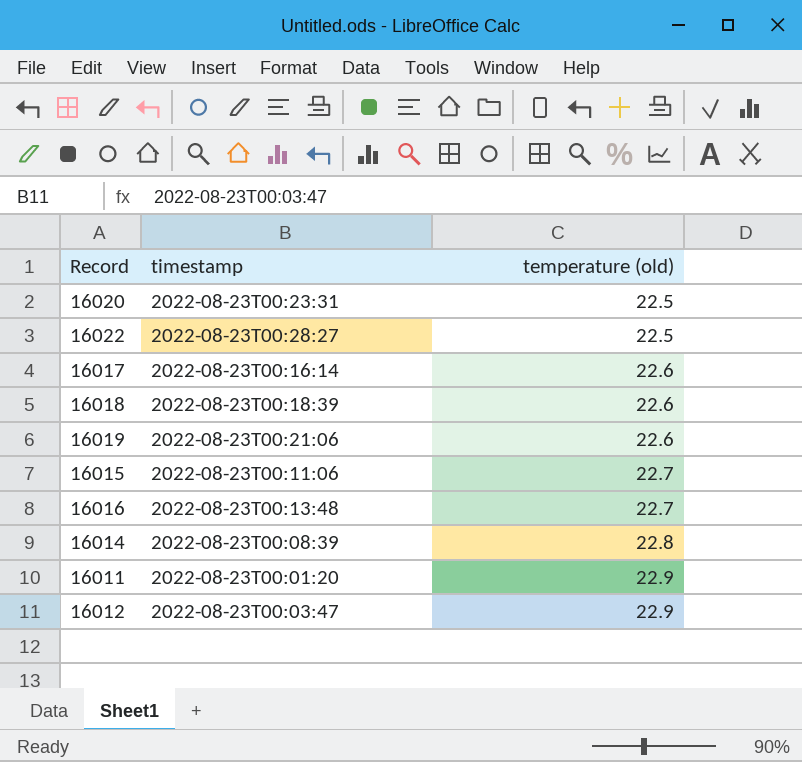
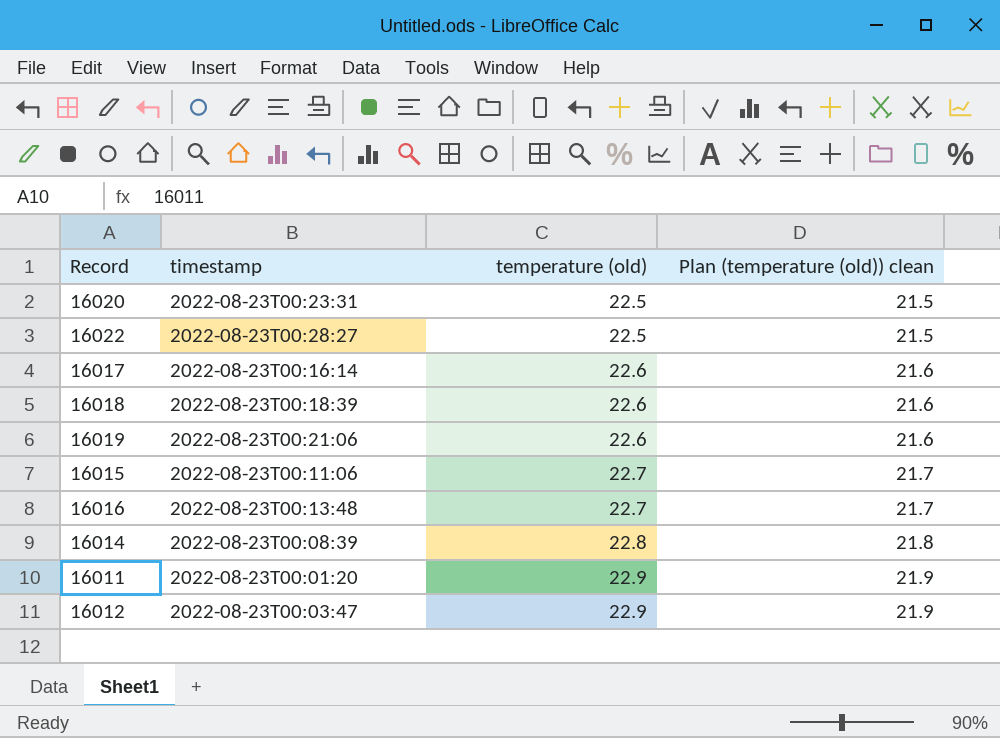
column Plan (temperature (old)) clean | formula: none -> [temperature (old)] - 1

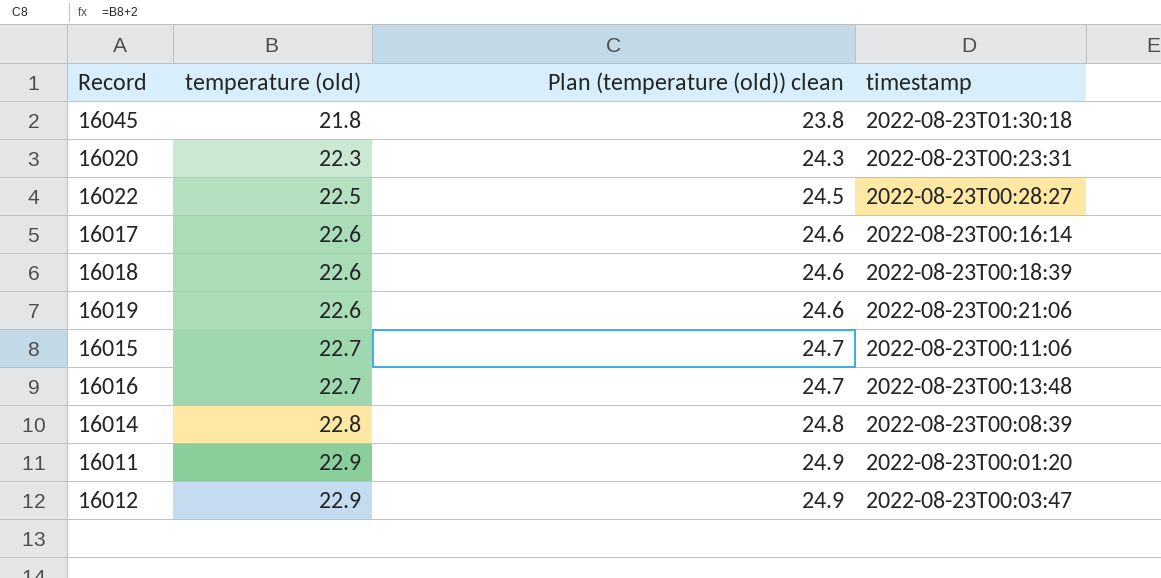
column Plan (temperature (old)) clean | formula: [temperature (old)] - 1 -> [temperature (old)] + 2
column timestamp | position: 2 -> 4
row 16045: none -> 21.8 | 23.8 | 2022-08-23T01:30:18
16020 | temperature (old): 22.5 -> 22.3

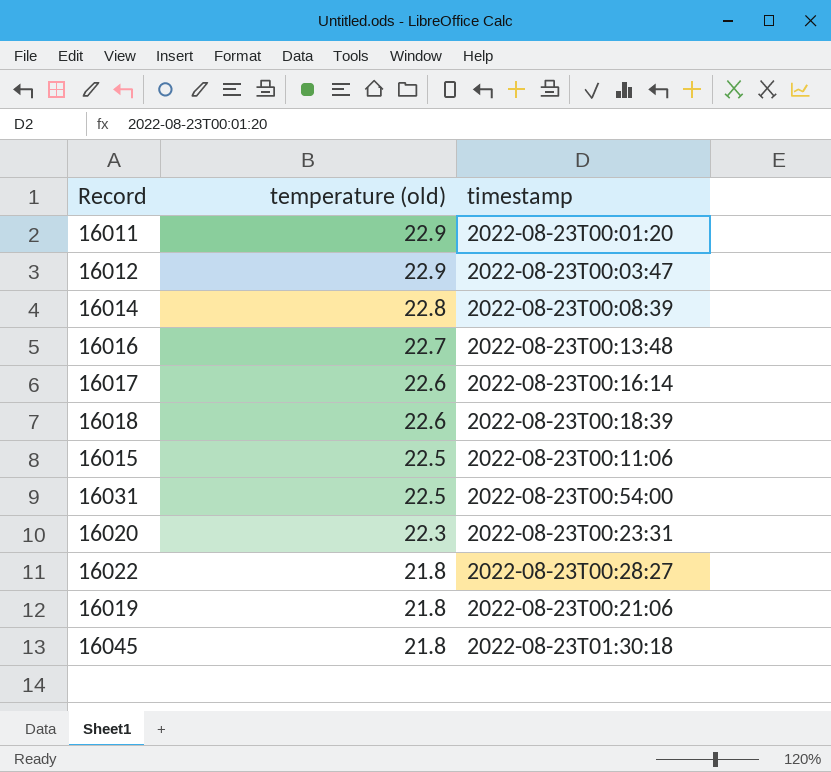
row order: temperature (old) ascending -> temperature (old) descending
column Plan (temperature (old)) clean | formula: [temperature (old)] + 2 -> none
16015 | temperature (old): 22.7 -> 22.5
row 16031: none -> 22.5 | 2022-08-23T00:54:00
16022 | temperature (old): 22.5 -> 21.8
16019 | temperature (old): 22.6 -> 21.8

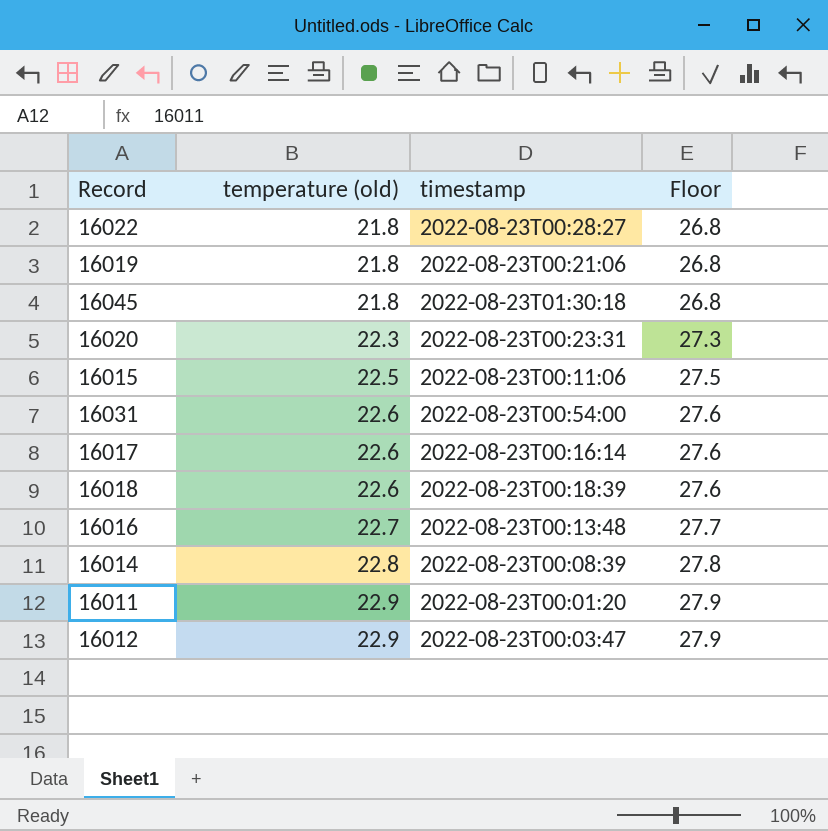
row order: temperature (old) descending -> temperature (old) ascending
column Floor | formula: none -> [temperature (old)] + 5
16031 | temperature (old): 22.5 -> 22.6

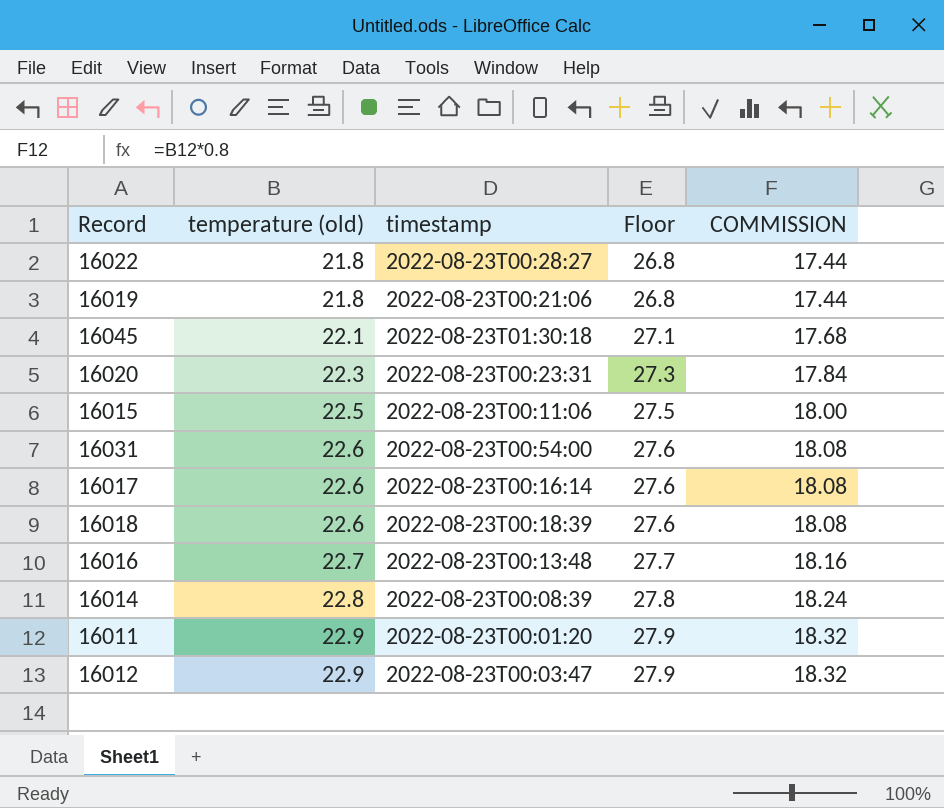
column COMMISSION | formula: none -> [temperature (old)] * 0.8
16045 | temperature (old): 21.8 -> 22.1
16045 | Floor: 26.8 -> 27.1

